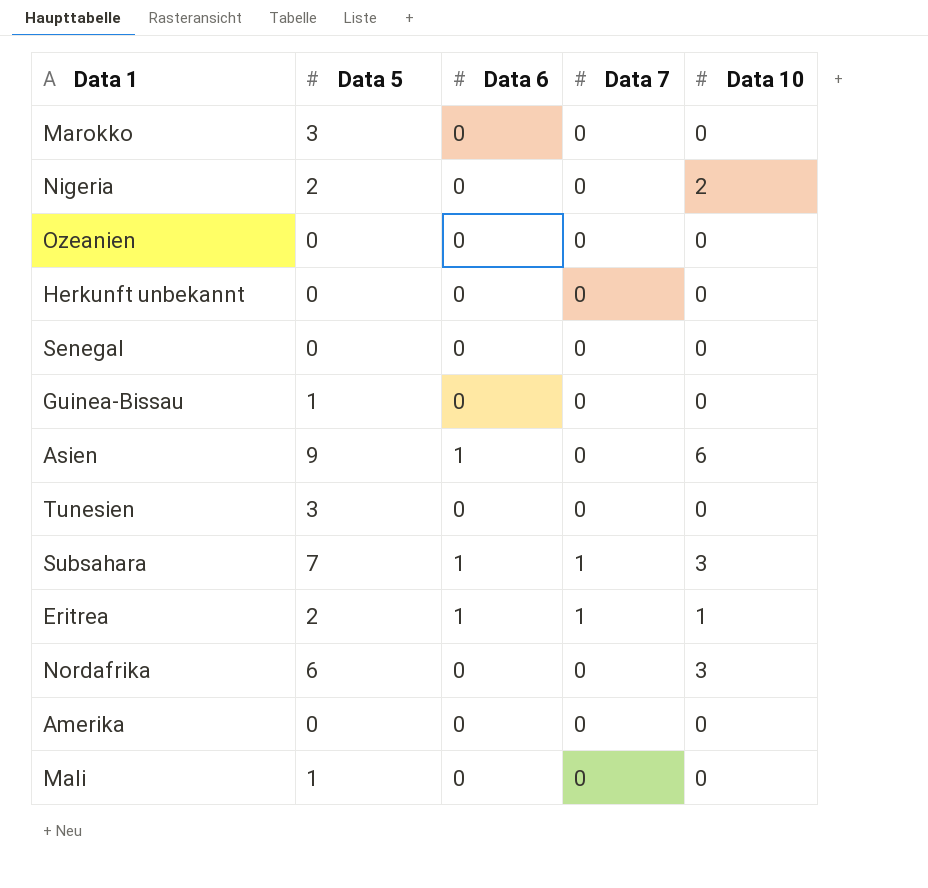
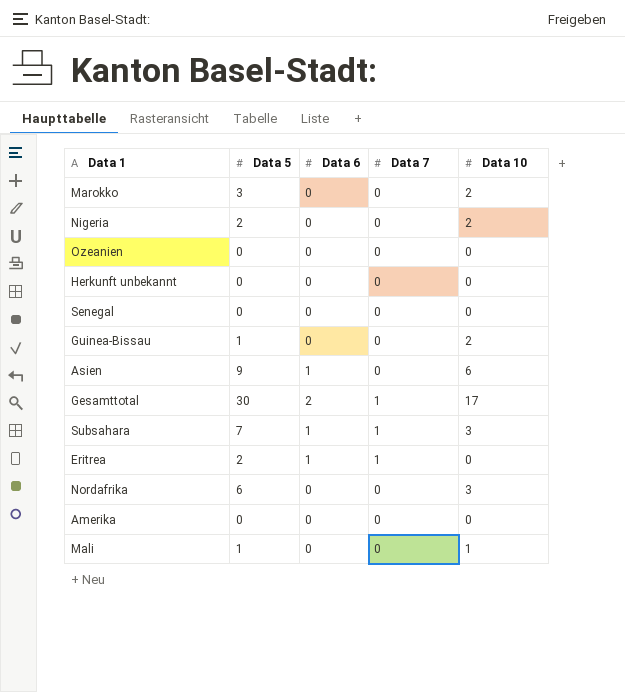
row Tunesien: 3 | 0 | 0 | 0 -> none
Marokko | Data 10: 0 -> 2
Guinea-Bissau | Data 10: 0 -> 2
row Gesamttotal: none -> 30 | 2 | 1 | 17
Eritrea | Data 10: 1 -> 0
Mali | Data 10: 0 -> 1

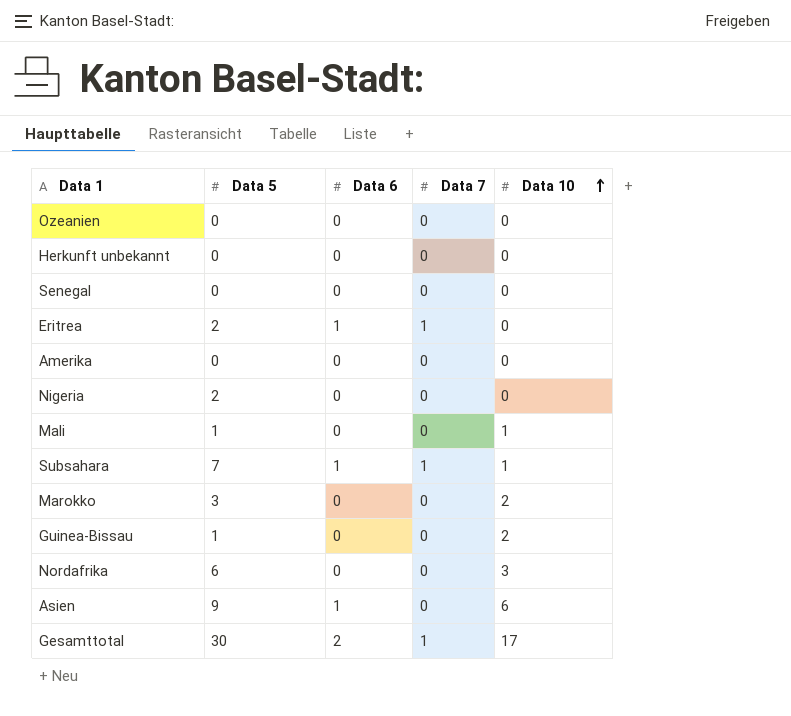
row order: none -> Data 10 ascending
Nigeria | Data 10: 2 -> 0
Subsahara | Data 10: 3 -> 1

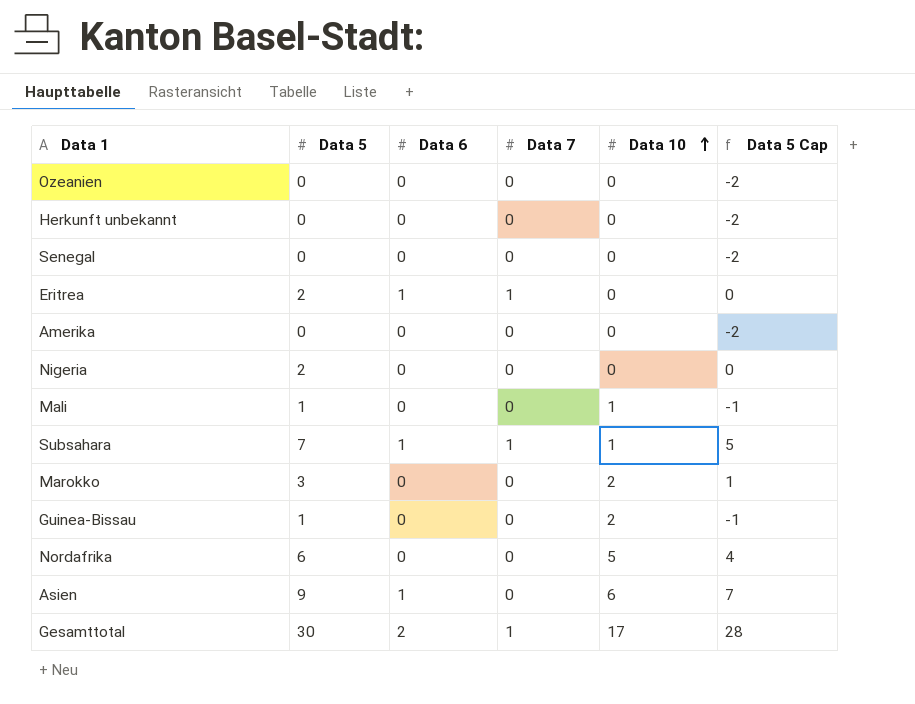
column Data 5 Cap | formula: none -> [Data 5] - 2
Nordafrika | Data 10: 3 -> 5

